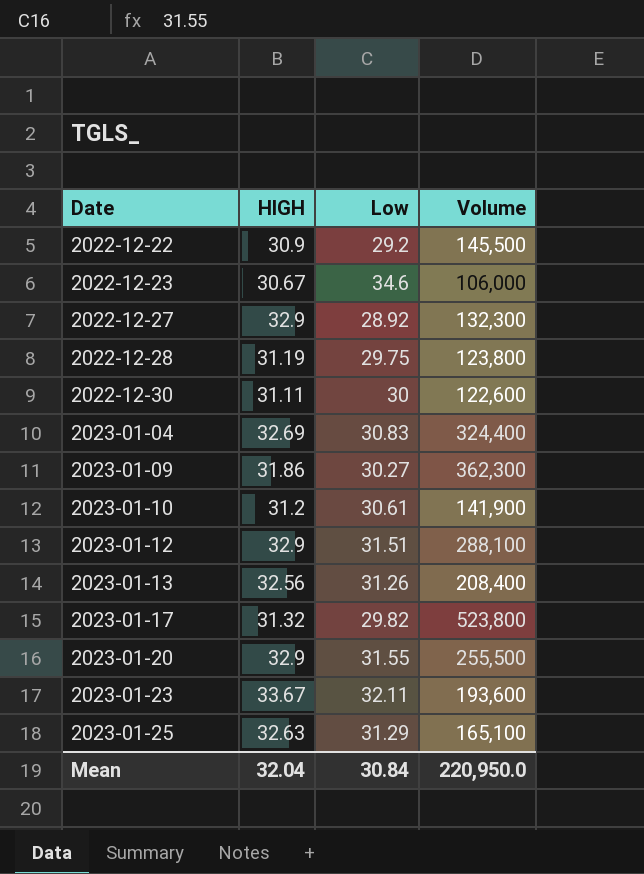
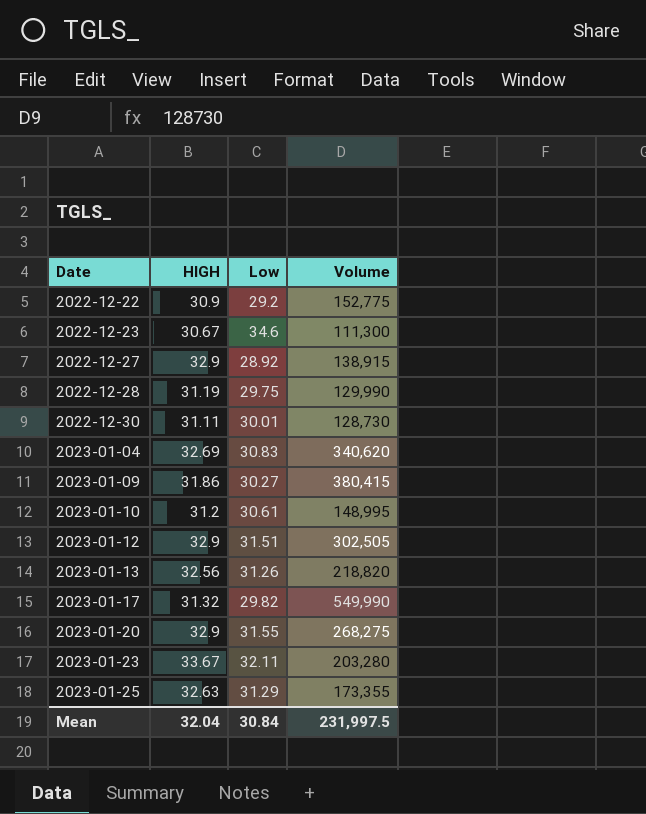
2022-12-22 | Volume: 145,500 -> 152,775
2022-12-23 | Volume: 106,000 -> 111,300
2022-12-27 | Volume: 132,300 -> 138,915
2022-12-28 | Volume: 123,800 -> 129,990
2022-12-30 | Low: 30 -> 30.01
2022-12-30 | Volume: 122,600 -> 128,730
2023-01-04 | Volume: 324,400 -> 340,620
2023-01-09 | Volume: 362,300 -> 380,415
2023-01-10 | Volume: 141,900 -> 148,995
2023-01-12 | Volume: 288,100 -> 302,505
2023-01-13 | Volume: 208,400 -> 218,820
2023-01-17 | Volume: 523,800 -> 549,990
2023-01-20 | Volume: 255,500 -> 268,275
2023-01-23 | Volume: 193,600 -> 203,280
2023-01-25 | Volume: 165,100 -> 173,355
Mean | Volume: 220,950.0 -> 231,997.5

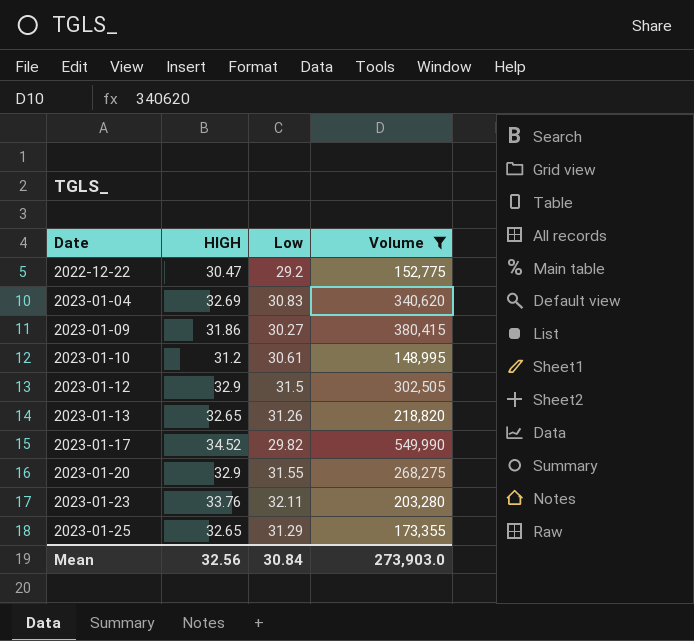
filter: none -> Volume >= 148,995
2022-12-22 | HIGH: 30.9 -> 30.47
2023-01-12 | Low: 31.51 -> 31.5
2023-01-13 | HIGH: 32.56 -> 32.65
2023-01-17 | HIGH: 31.32 -> 34.52
2023-01-23 | HIGH: 33.67 -> 33.76
2023-01-25 | HIGH: 32.63 -> 32.65
Mean | HIGH: 32.04 -> 32.56
Mean | Volume: 231,997.5 -> 273,903.0

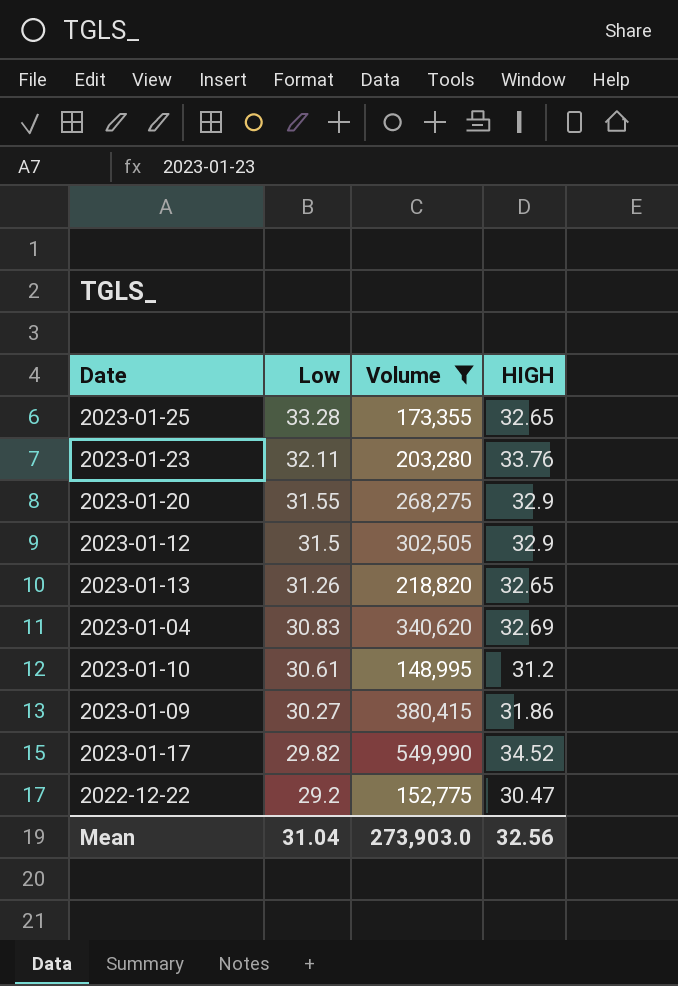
row order: Date ascending -> Low descending
column HIGH | position: 2 -> 4
2023-01-25 | Low: 31.29 -> 33.28
Mean | Low: 30.84 -> 31.04

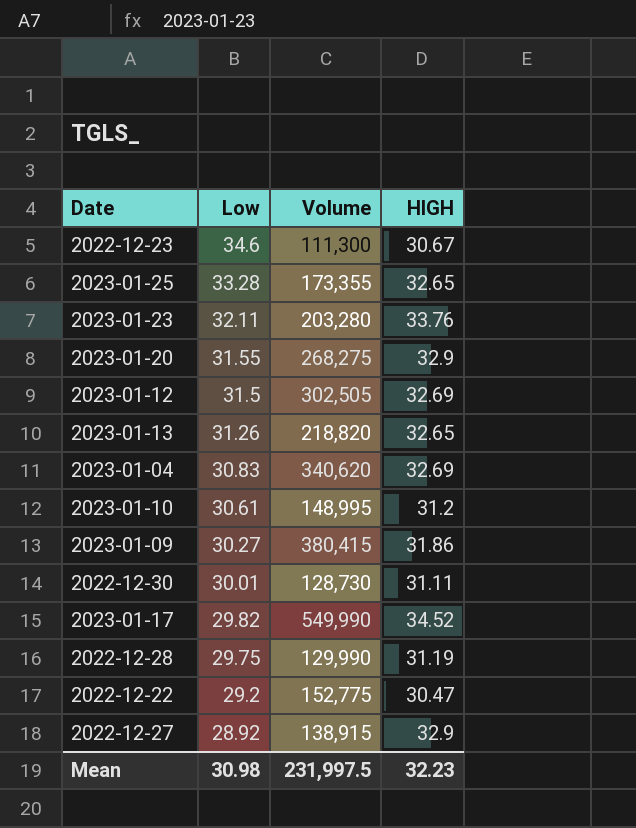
filter: Volume >= 148,995 -> none
2023-01-12 | HIGH: 32.9 -> 32.69
Mean | Low: 31.04 -> 30.98
Mean | Volume: 273,903.0 -> 231,997.5
Mean | HIGH: 32.56 -> 32.23

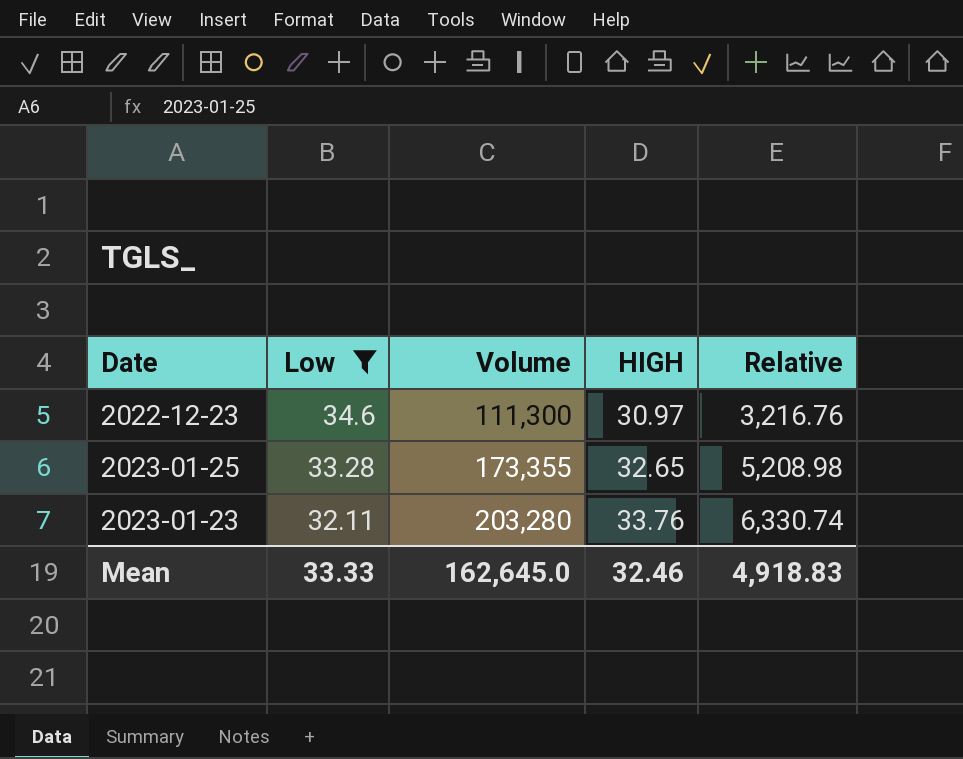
filter: none -> Low >= 32.11
column Relative | formula: none -> [Volume] / [Low]
2022-12-23 | HIGH: 30.67 -> 30.97
Mean | Low: 30.98 -> 33.33
Mean | Volume: 231,997.5 -> 162,645.0
Mean | HIGH: 32.23 -> 32.46

